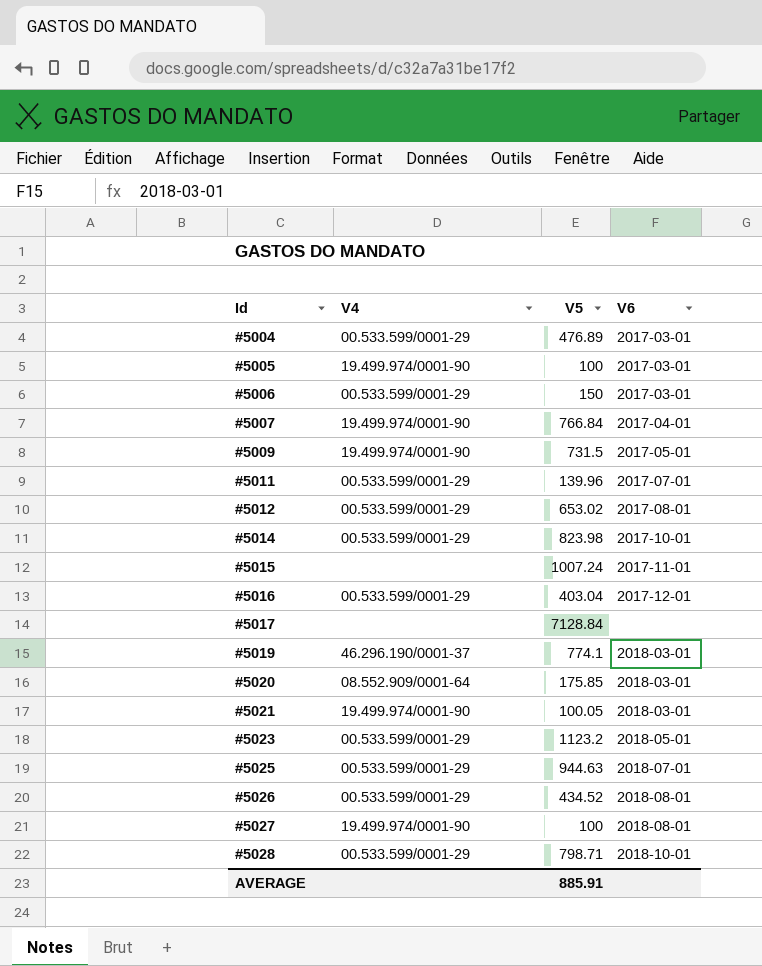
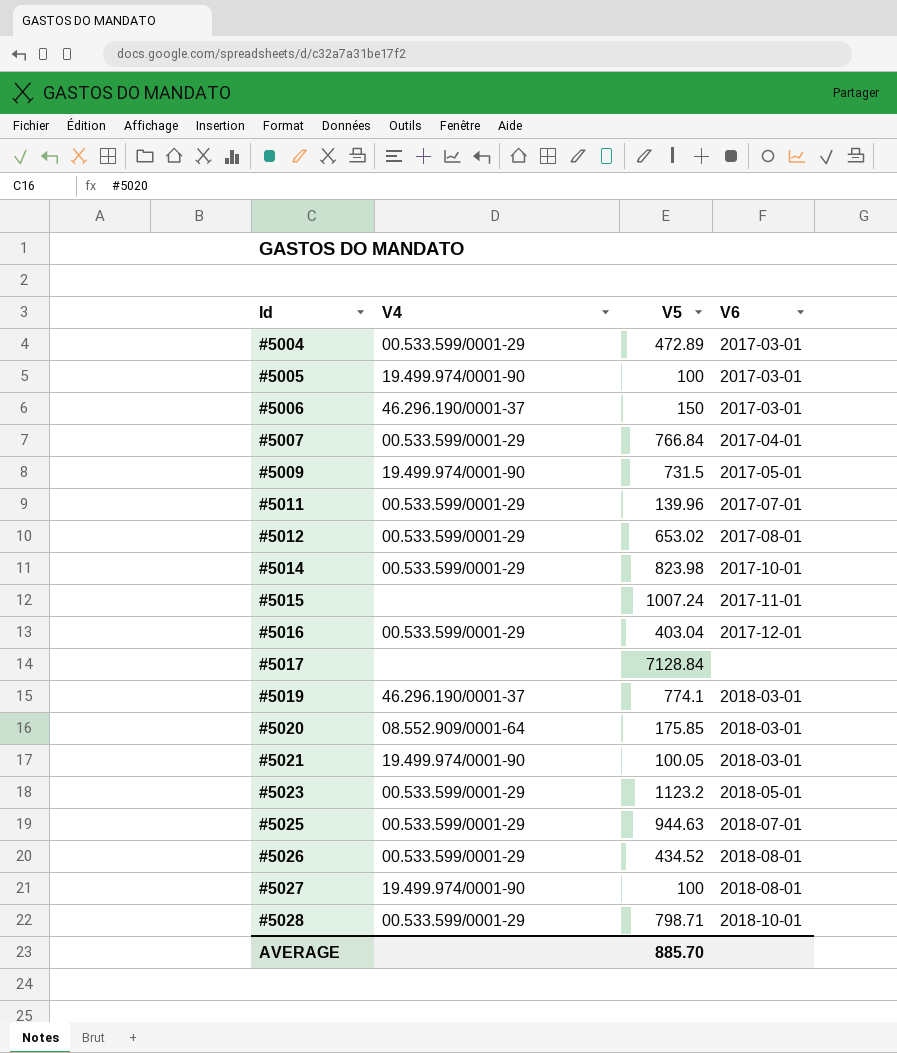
#5004 | V5: 476.89 -> 472.89
#5006 | V4: 00.533.599/0001-29 -> 46.296.190/0001-37
#5007 | V4: 19.499.974/0001-90 -> 00.533.599/0001-29
AVERAGE | V5: 885.91 -> 885.70

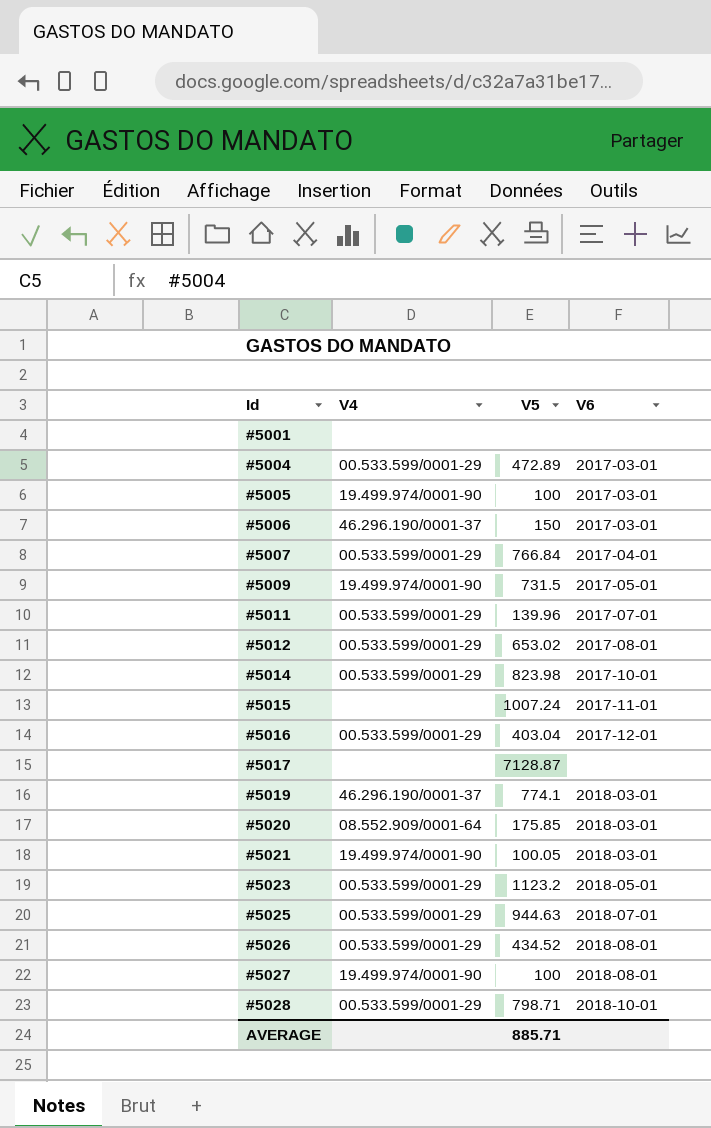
row #5001: none -> none | none | none
#5017 | V5: 7128.84 -> 7128.87
AVERAGE | V5: 885.70 -> 885.71

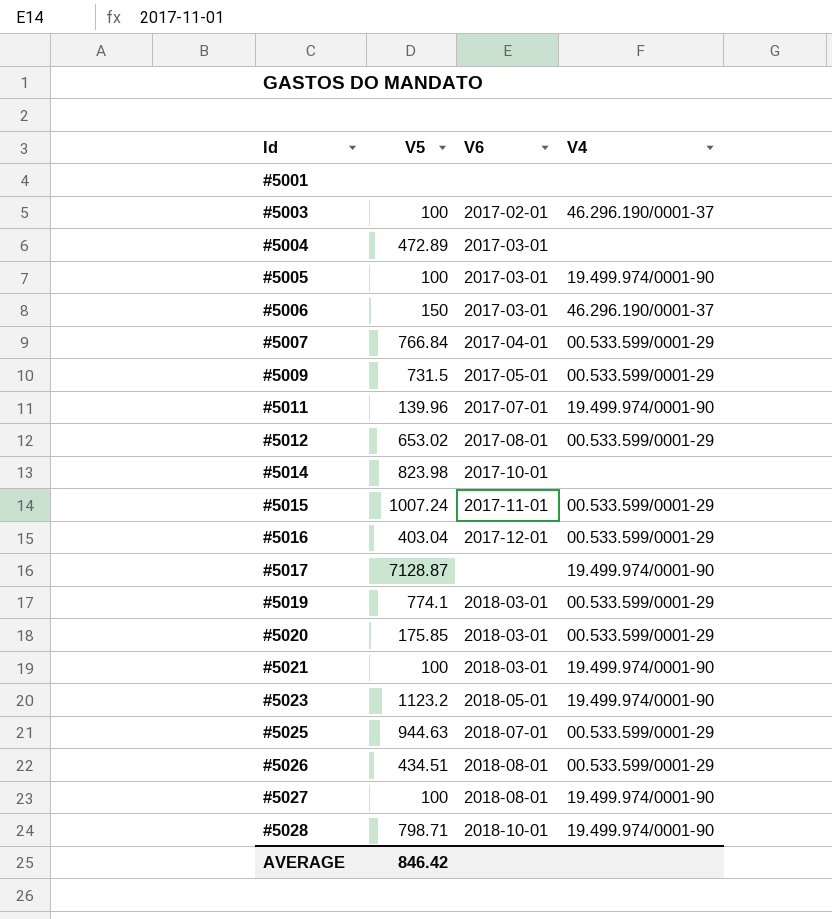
column V4 | position: 2 -> 4
row #5003: none -> 100 | 2017-02-01 | 46.296.190/0001-37
#5004 | V4: 00.533.599/0001-29 -> none
#5009 | V4: 19.499.974/0001-90 -> 00.533.599/0001-29
#5011 | V4: 00.533.599/0001-29 -> 19.499.974/0001-90
#5014 | V4: 00.533.599/0001-29 -> none
#5015 | V4: none -> 00.533.599/0001-29
#5017 | V4: none -> 19.499.974/0001-90
#5019 | V4: 46.296.190/0001-37 -> 00.533.599/0001-29
#5020 | V4: 08.552.909/0001-64 -> 00.533.599/0001-29
#5021 | V5: 100.05 -> 100
#5023 | V4: 00.533.599/0001-29 -> 19.499.974/0001-90
#5026 | V5: 434.52 -> 434.51
#5028 | V4: 00.533.599/0001-29 -> 19.499.974/0001-90
AVERAGE | V5: 885.71 -> 846.42

